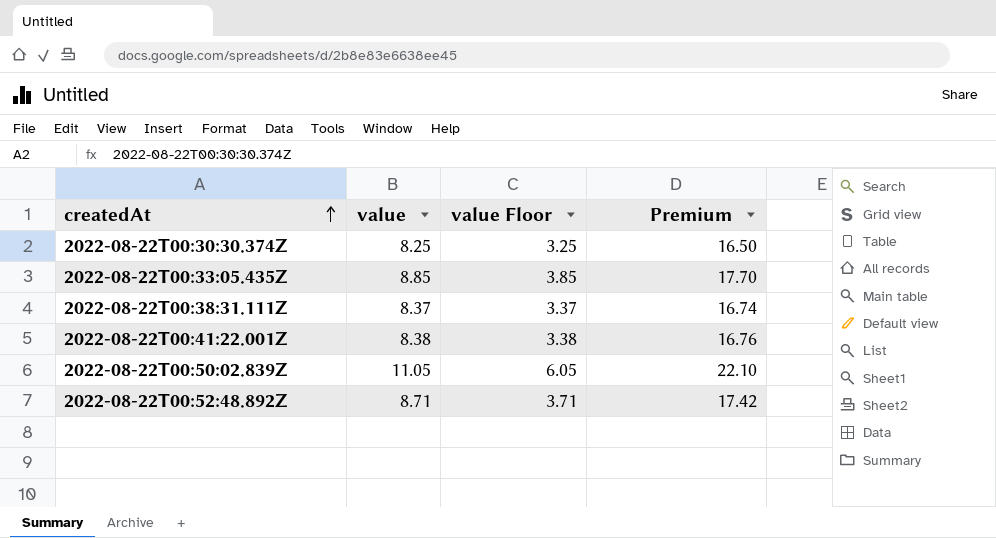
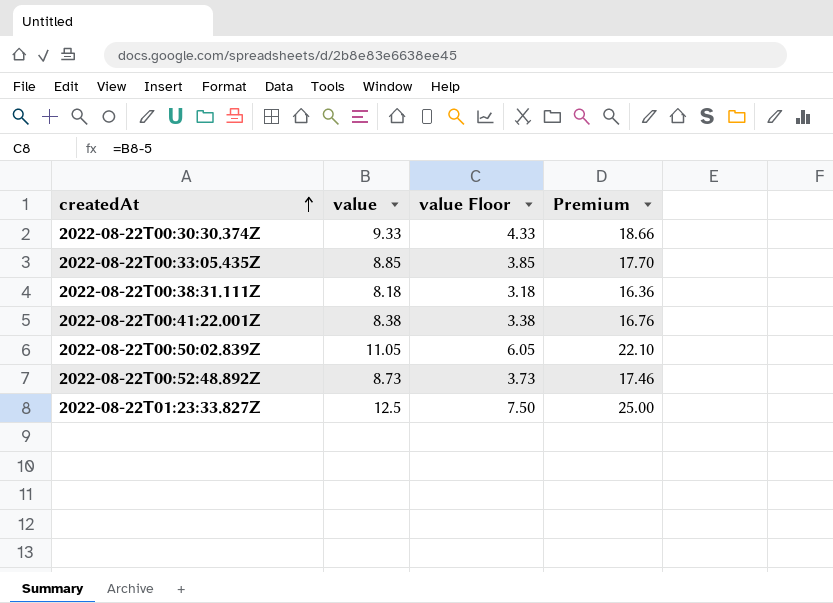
2022-08-22T00:30:30.374Z | value: 8.25 -> 9.33
2022-08-22T00:30:30.374Z | value Floor: 3.25 -> 4.33
2022-08-22T00:30:30.374Z | Premium: 16.50 -> 18.66
2022-08-22T00:38:31.111Z | value: 8.37 -> 8.18
2022-08-22T00:38:31.111Z | value Floor: 3.37 -> 3.18
2022-08-22T00:38:31.111Z | Premium: 16.74 -> 16.36
2022-08-22T00:52:48.892Z | value: 8.71 -> 8.73
2022-08-22T00:52:48.892Z | value Floor: 3.71 -> 3.73
2022-08-22T00:52:48.892Z | Premium: 17.42 -> 17.46
row 2022-08-22T01:23:33.827Z: none -> 12.5 | 7.50 | 25.00

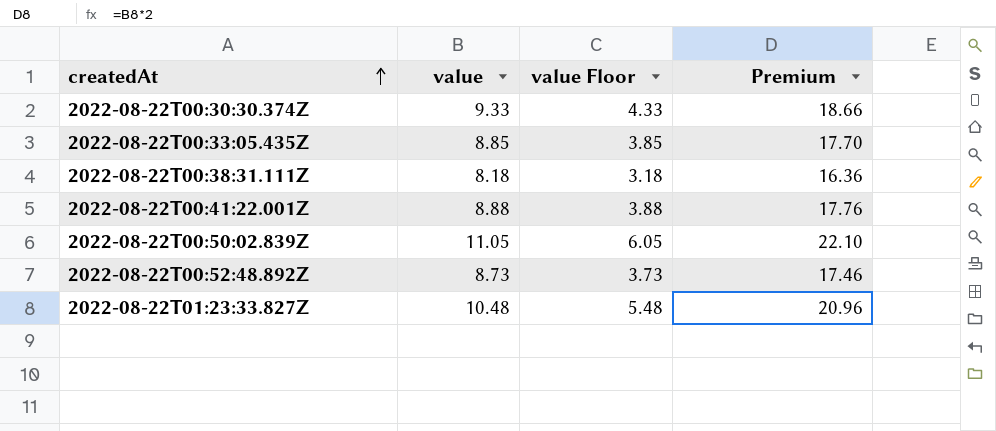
2022-08-22T00:41:22.001Z | value: 8.38 -> 8.88
2022-08-22T00:41:22.001Z | value Floor: 3.38 -> 3.88
2022-08-22T00:41:22.001Z | Premium: 16.76 -> 17.76
2022-08-22T01:23:33.827Z | value: 12.5 -> 10.48
2022-08-22T01:23:33.827Z | value Floor: 7.50 -> 5.48
2022-08-22T01:23:33.827Z | Premium: 25.00 -> 20.96

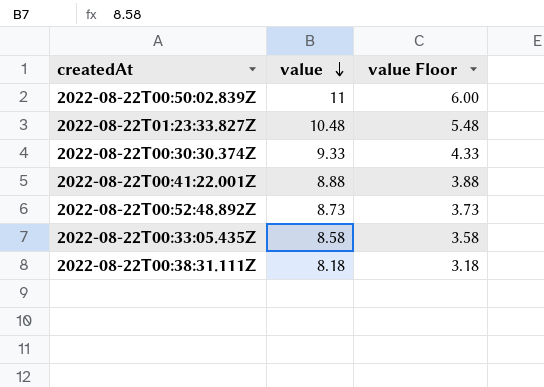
row order: createdAt ascending -> value descending
column Premium | formula: [value] * 2 -> none
2022-08-22T00:50:02.839Z | value: 11.05 -> 11
2022-08-22T00:50:02.839Z | value Floor: 6.05 -> 6.00
2022-08-22T00:33:05.435Z | value: 8.85 -> 8.58
2022-08-22T00:33:05.435Z | value Floor: 3.85 -> 3.58

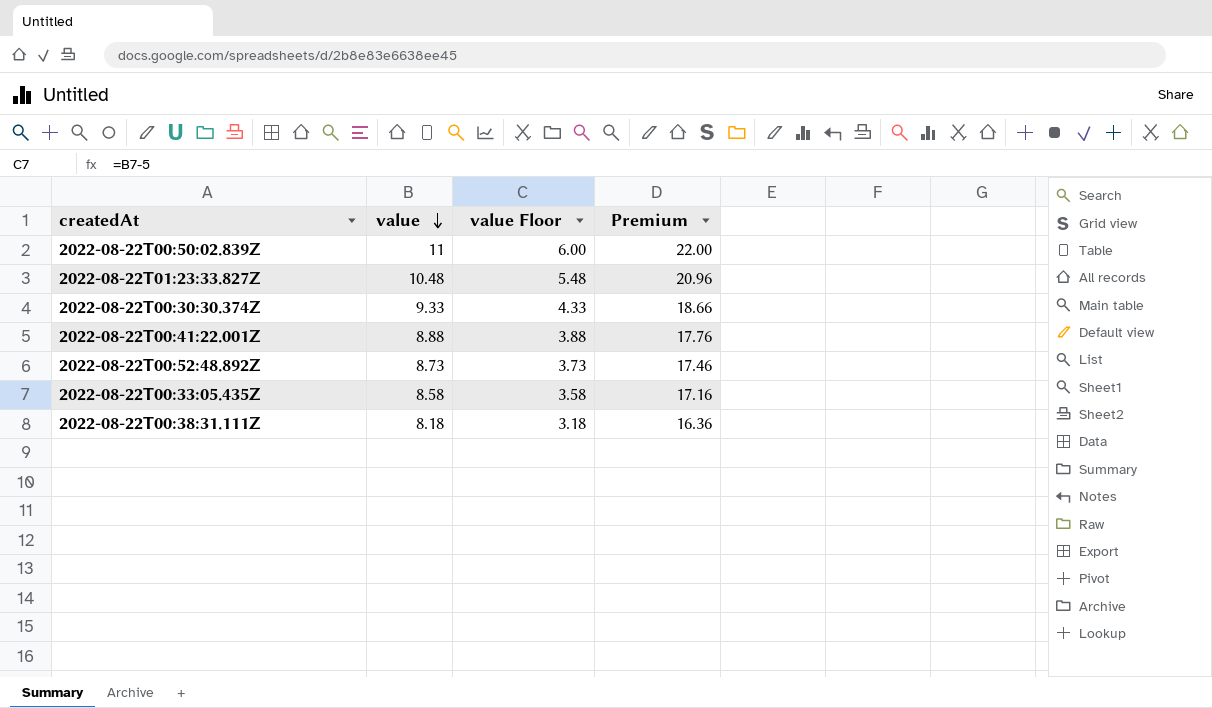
column Premium | formula: none -> [value] * 2

